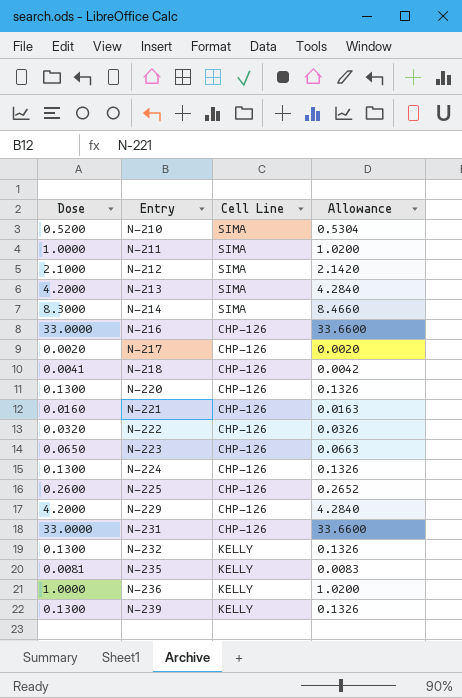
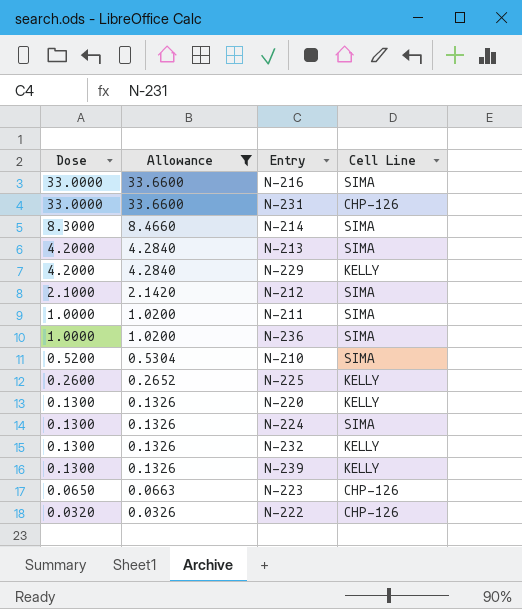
filter: none -> Allowance >= 0.0326
row order: Entry ascending -> Dose descending
column Allowance | position: 4 -> 2
N-216 | Cell Line: CHP-126 -> SIMA
N-229 | Cell Line: CHP-126 -> KELLY
N-236 | Cell Line: KELLY -> SIMA
N-225 | Cell Line: CHP-126 -> KELLY
N-220 | Cell Line: CHP-126 -> KELLY
N-224 | Cell Line: CHP-126 -> SIMA

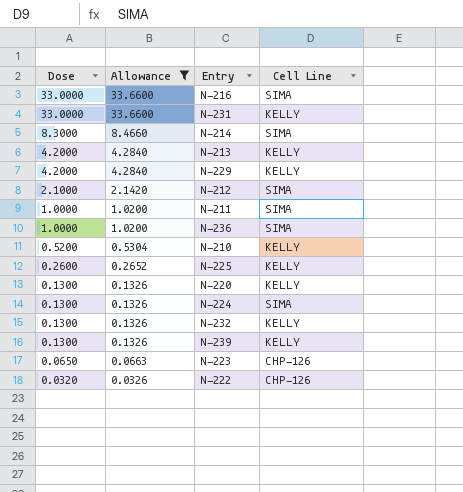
N-231 | Cell Line: CHP-126 -> KELLY
N-213 | Cell Line: SIMA -> KELLY
N-210 | Cell Line: SIMA -> KELLY

